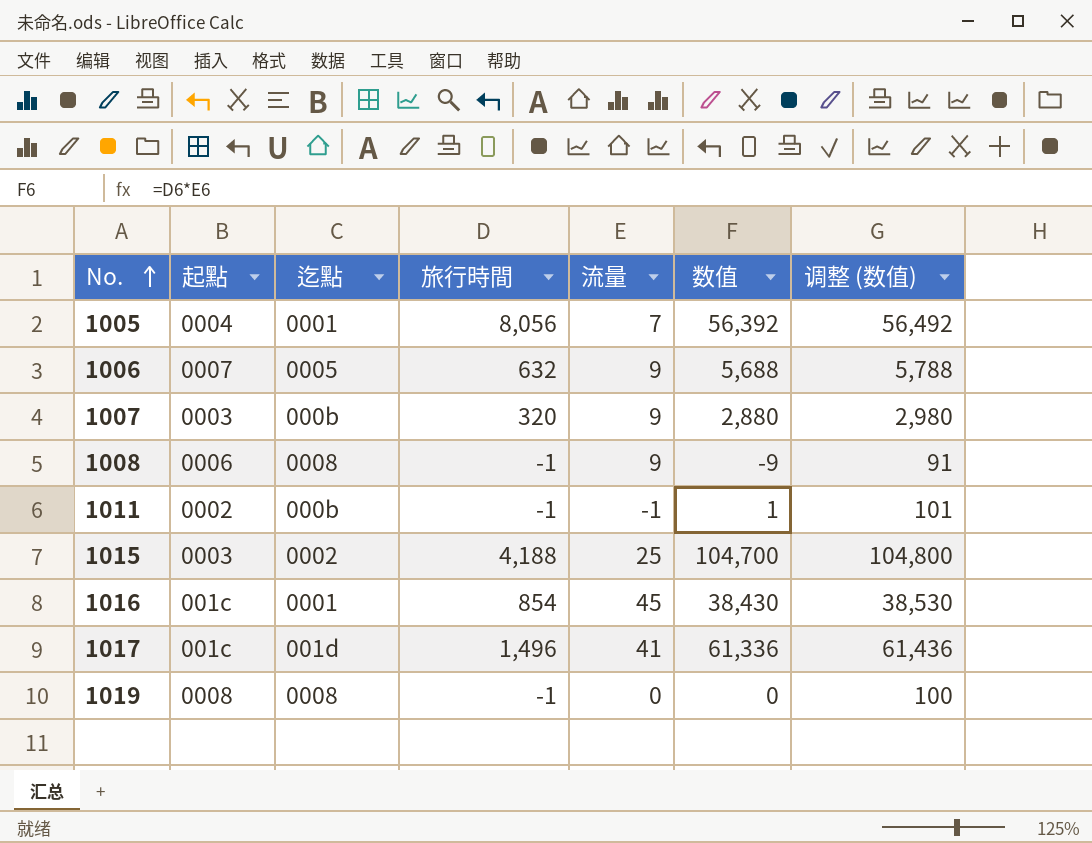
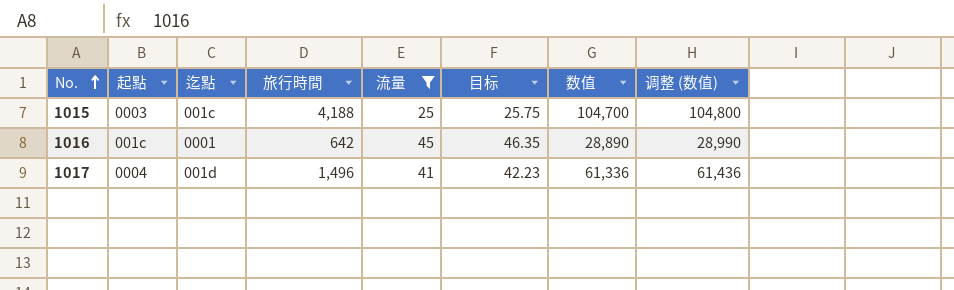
filter: none -> 流量 >= 25
column 目标 | formula: none -> [流量] * 1.03
1015 | 迄點: 0002 -> 001c
1016 | 旅行時間: 854 -> 642
1016 | 数值: 38,430 -> 28,890
1016 | 调整 (数值): 38,530 -> 28,990
1017 | 起點: 001c -> 0004

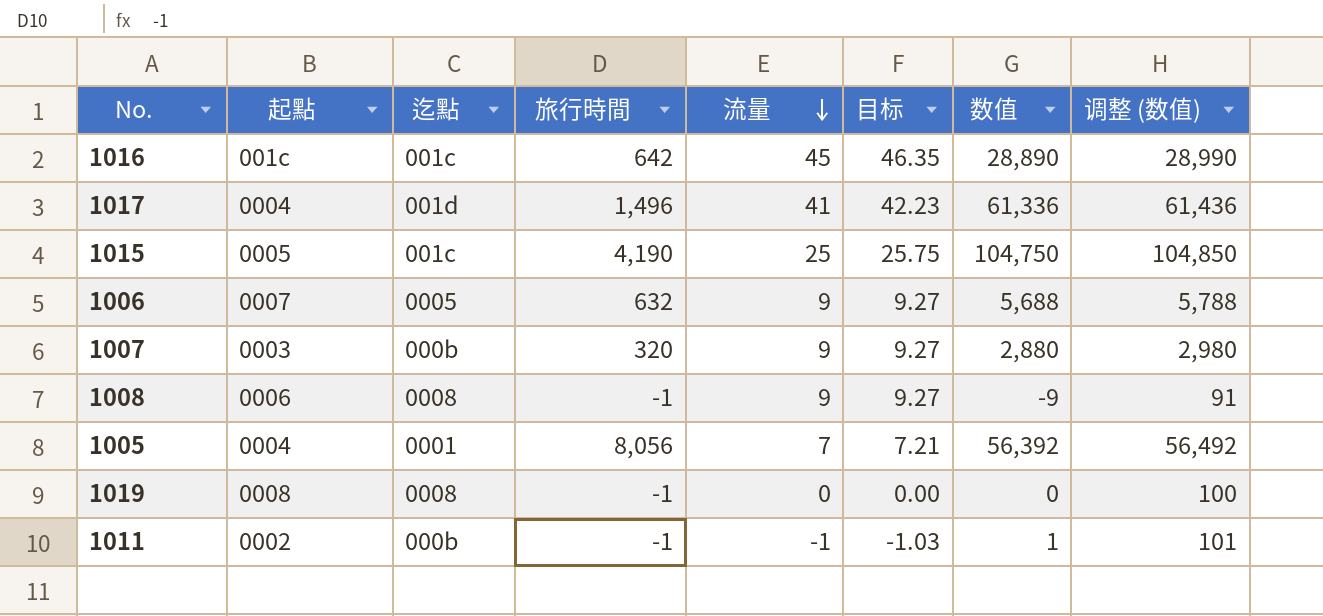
filter: 流量 >= 25 -> none
row order: No. ascending -> 流量 descending
1016 | 迄點: 0001 -> 001c
1015 | 起點: 0003 -> 0005
1015 | 旅行時間: 4,188 -> 4,190
1015 | 数值: 104,700 -> 104,750
1015 | 调整 (数值): 104,800 -> 104,850

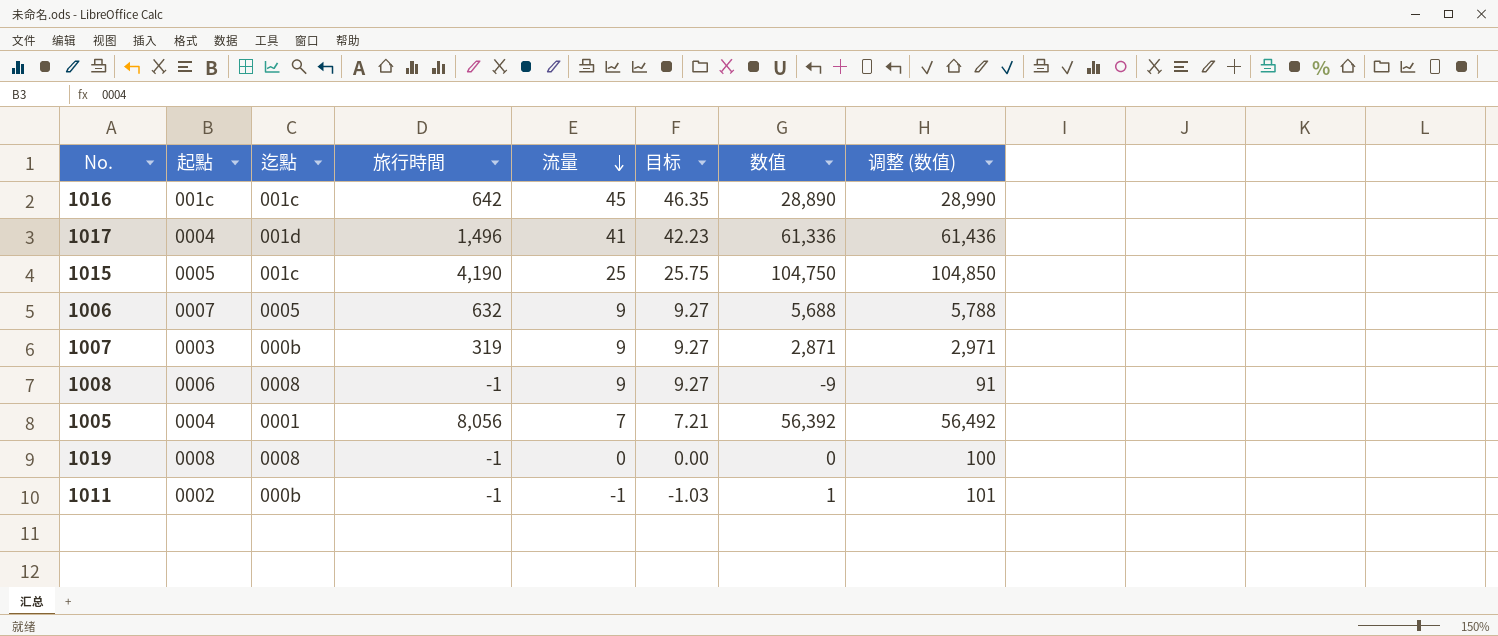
1007 | 旅行時間: 320 -> 319
1007 | 数值: 2,880 -> 2,871
1007 | 调整 (数值): 2,980 -> 2,971

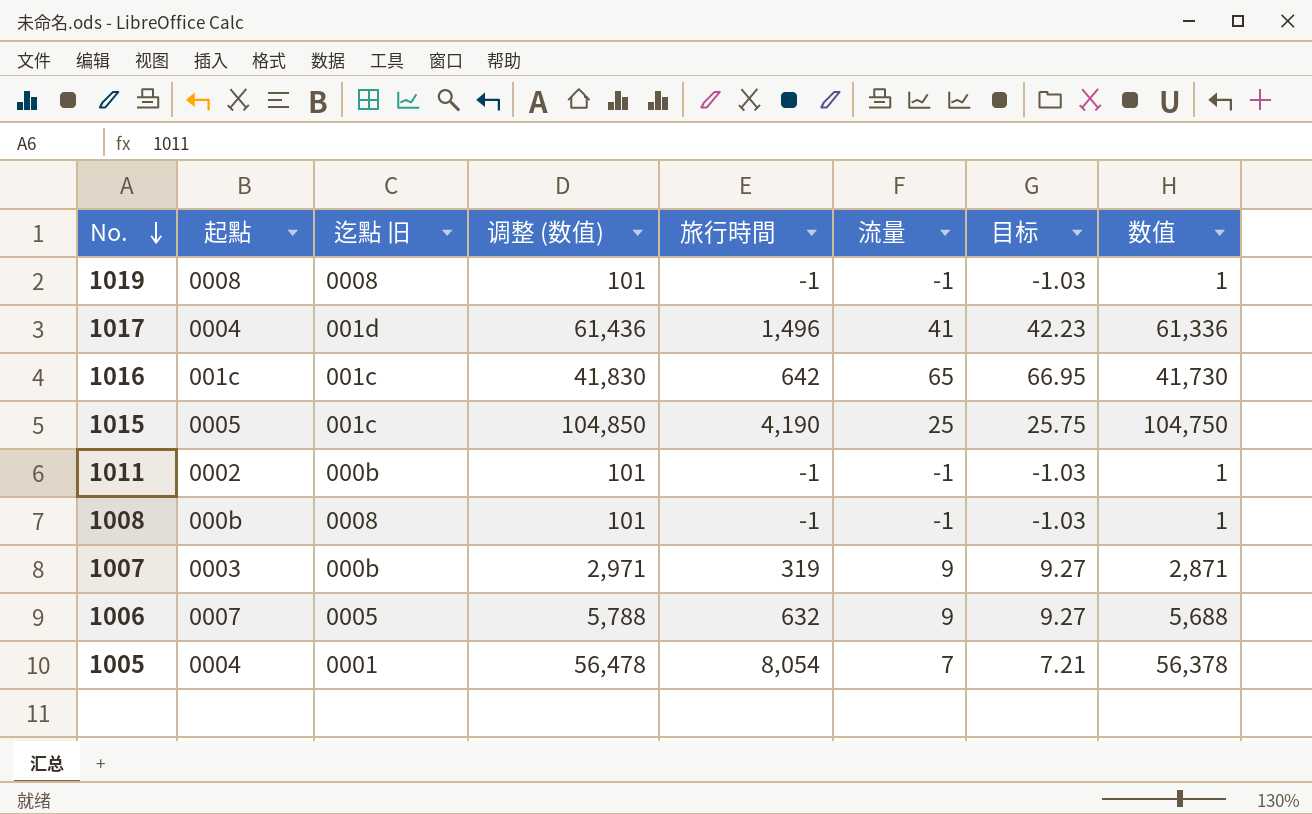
row order: 流量 descending -> No. descending
column name: 迄點 -> 迄點 旧
column 调整 (数值) | position: 8 -> 4
1019 | 调整 (数值): 100 -> 101
1019 | 流量: 0 -> -1
1019 | 目标: 0.00 -> -1.03
1019 | 数值: 0 -> 1
1016 | 调整 (数值): 28,990 -> 41,830
1016 | 流量: 45 -> 65
1016 | 目标: 46.35 -> 66.95
1016 | 数值: 28,890 -> 41,730
1008 | 起點: 0006 -> 000b
1008 | 调整 (数值): 91 -> 101
1008 | 流量: 9 -> -1
1008 | 目标: 9.27 -> -1.03
1008 | 数值: -9 -> 1
1005 | 调整 (数值): 56,492 -> 56,478
1005 | 旅行時間: 8,056 -> 8,054
1005 | 数值: 56,392 -> 56,378

